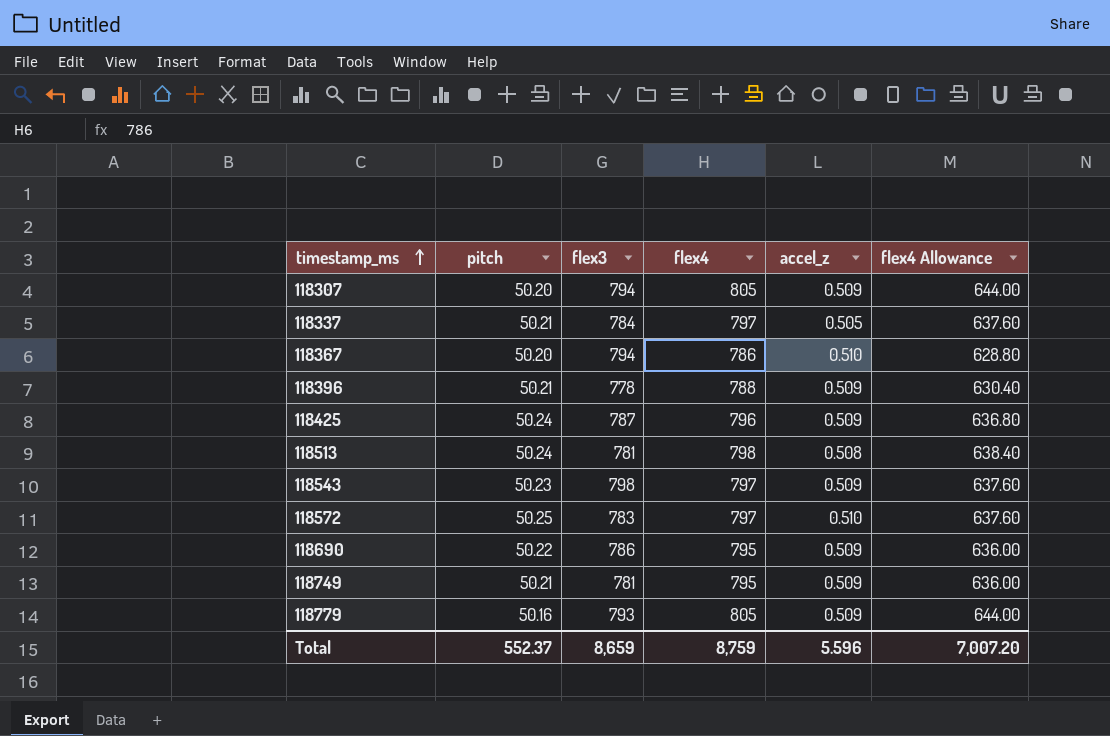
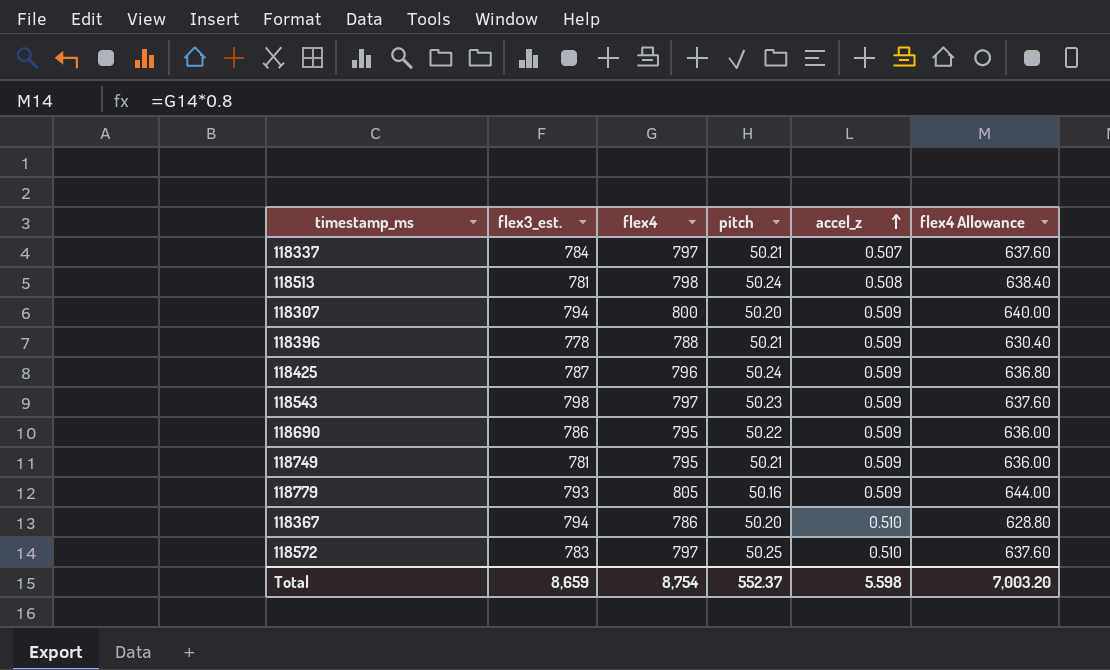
row order: timestamp_ms ascending -> accel_z ascending
column name: flex3 -> flex3_est.
column pitch | position: 2 -> 4
118337 | accel_z: 0.505 -> 0.507
118307 | flex4: 805 -> 800
118307 | flex4 Allowance: 644.00 -> 640.00
Total | flex4: 8,759 -> 8,754
Total | accel_z: 5.596 -> 5.598
Total | flex4 Allowance: 7,007.20 -> 7,003.20

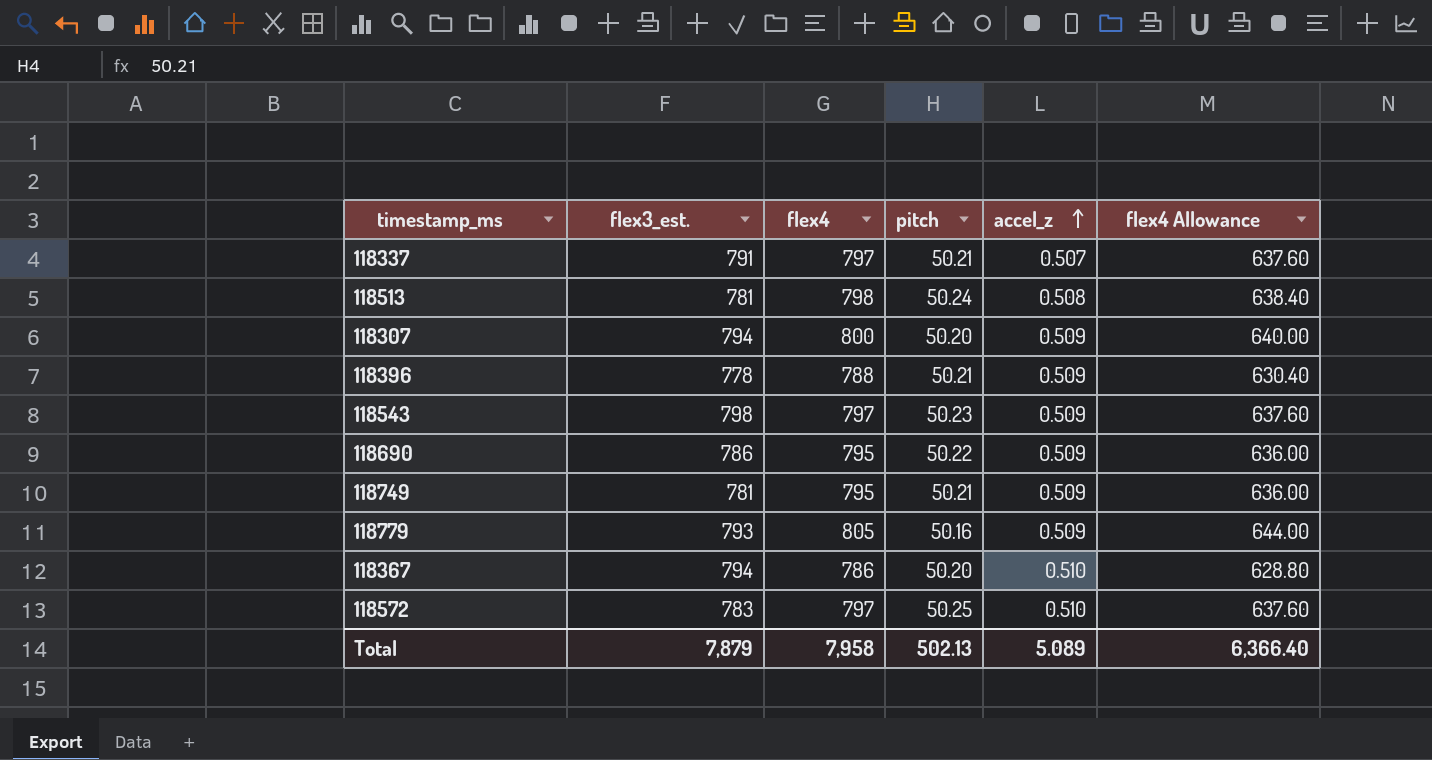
row 118425: 787 | 796 | 50.24 | 0.509 | 636.80 -> none
118337 | flex3_est.: 784 -> 791
Total | flex3_est.: 8,659 -> 7,879
Total | flex4: 8,754 -> 7,958
Total | pitch: 552.37 -> 502.13
Total | accel_z: 5.598 -> 5.089
Total | flex4 Allowance: 7,003.20 -> 6,366.40

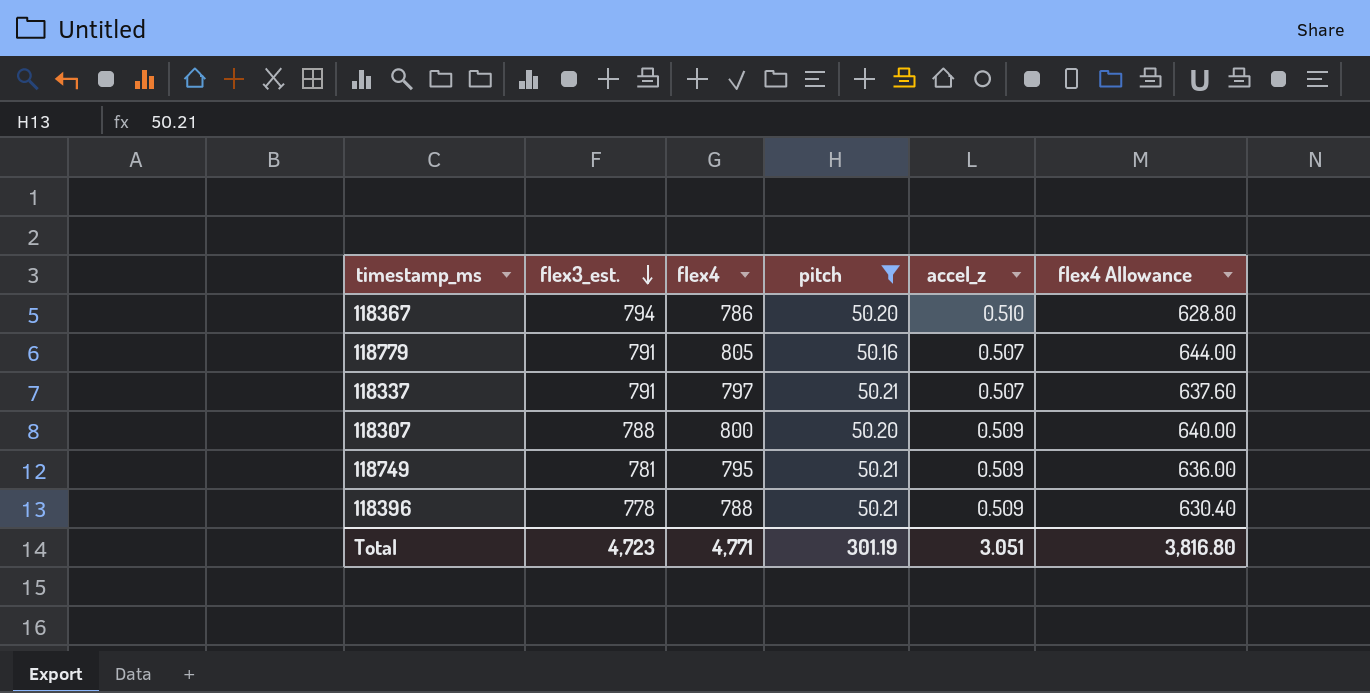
filter: none -> pitch <= 50.21
row order: accel_z ascending -> flex3_est. descending
118779 | flex3_est.: 793 -> 791
118779 | accel_z: 0.509 -> 0.507
118307 | flex3_est.: 794 -> 788
Total | flex3_est.: 7,879 -> 4,723
Total | flex4: 7,958 -> 4,771
Total | pitch: 502.13 -> 301.19
Total | accel_z: 5.089 -> 3.051
Total | flex4 Allowance: 6,366.40 -> 3,816.80

